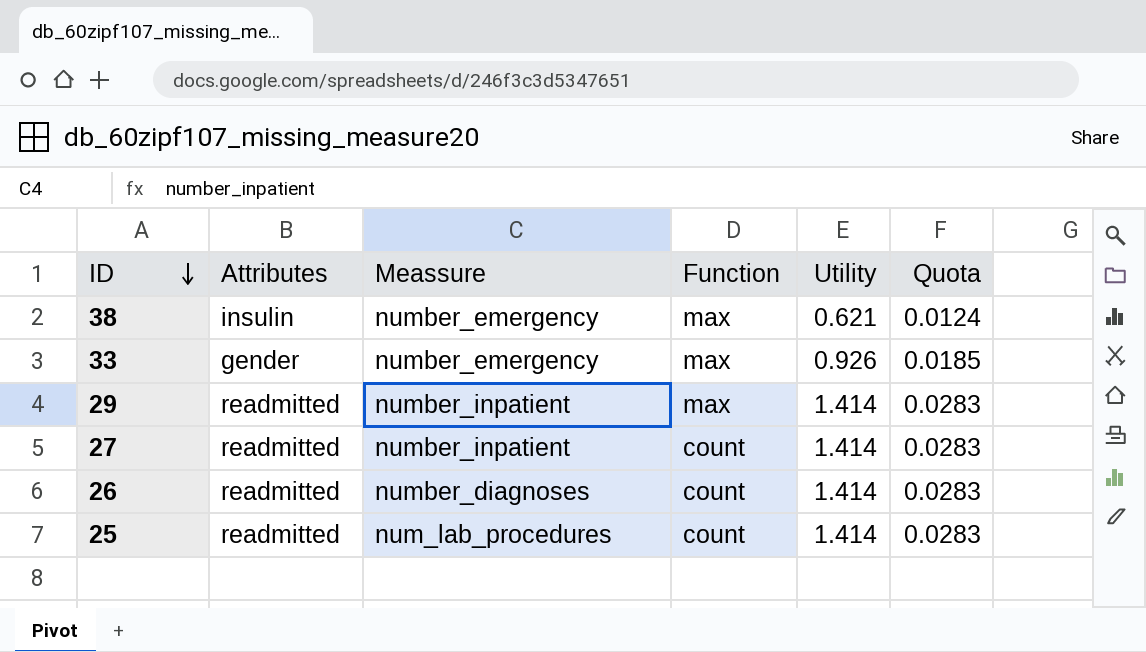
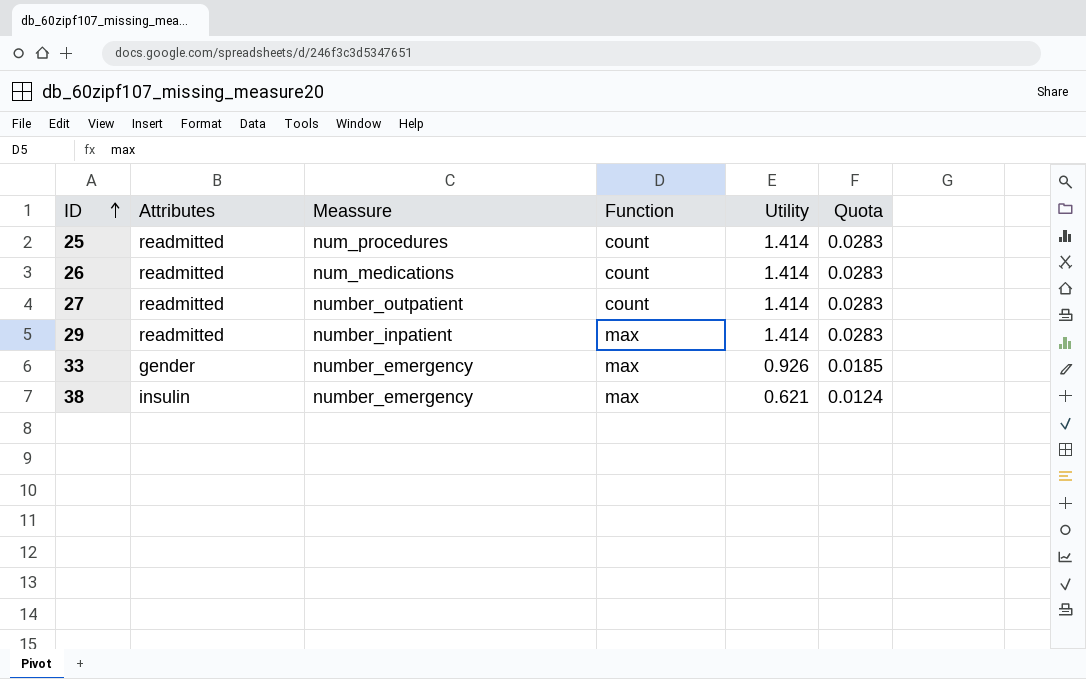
row order: ID descending -> ID ascending
25 | Meassure: num_lab_procedures -> num_procedures
26 | Meassure: number_diagnoses -> num_medications
27 | Meassure: number_inpatient -> number_outpatient

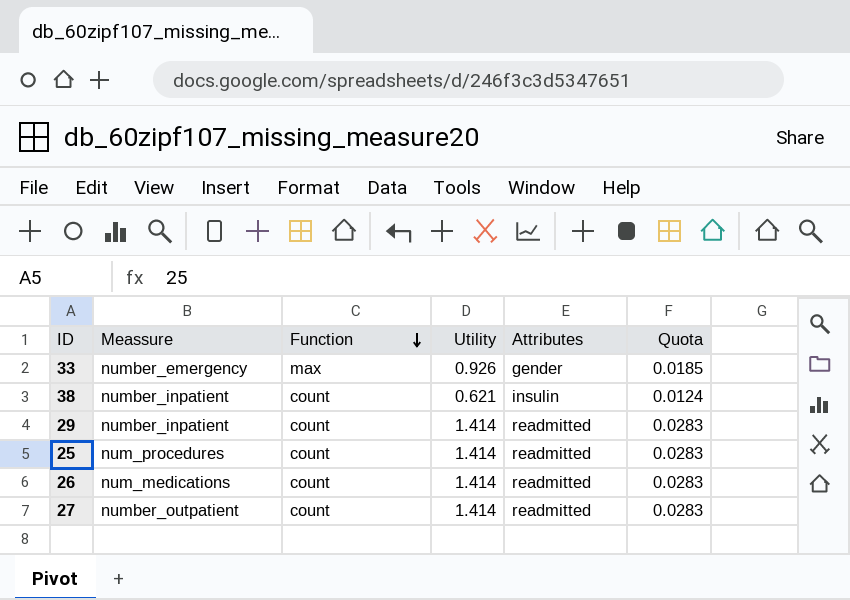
row order: ID ascending -> Function descending
column Attributes | position: 2 -> 5
38 | Meassure: number_emergency -> number_inpatient
38 | Function: max -> count
29 | Function: max -> count

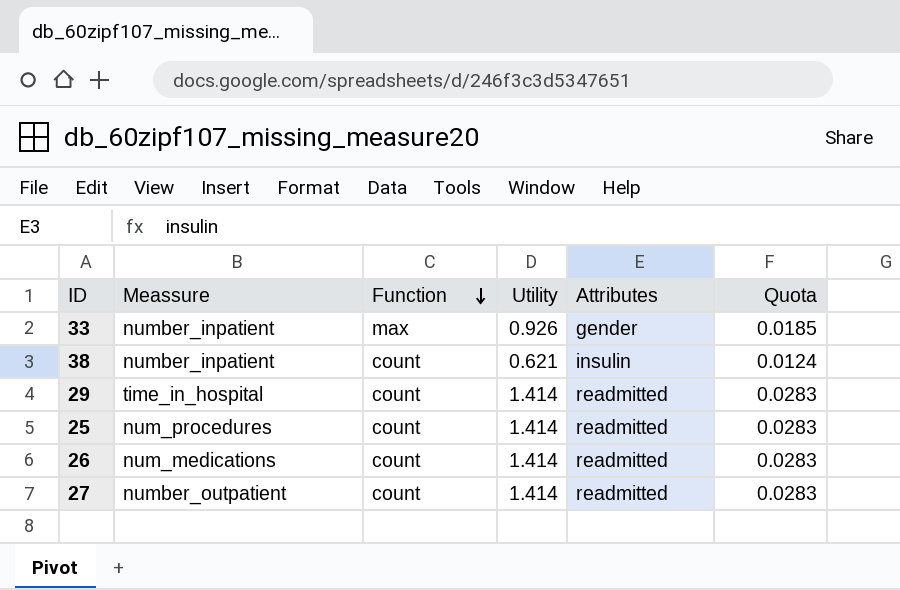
33 | Meassure: number_emergency -> number_inpatient
29 | Meassure: number_inpatient -> time_in_hospital

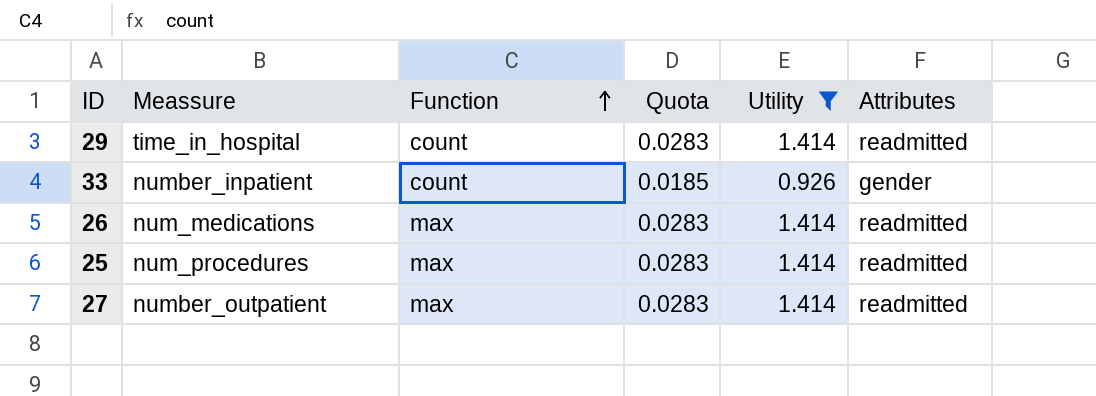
filter: none -> Utility != 0.621
row order: Function descending -> Function ascending
column Quota | position: 6 -> 4
33 | Function: max -> count
26 | Function: count -> max
25 | Function: count -> max
27 | Function: count -> max

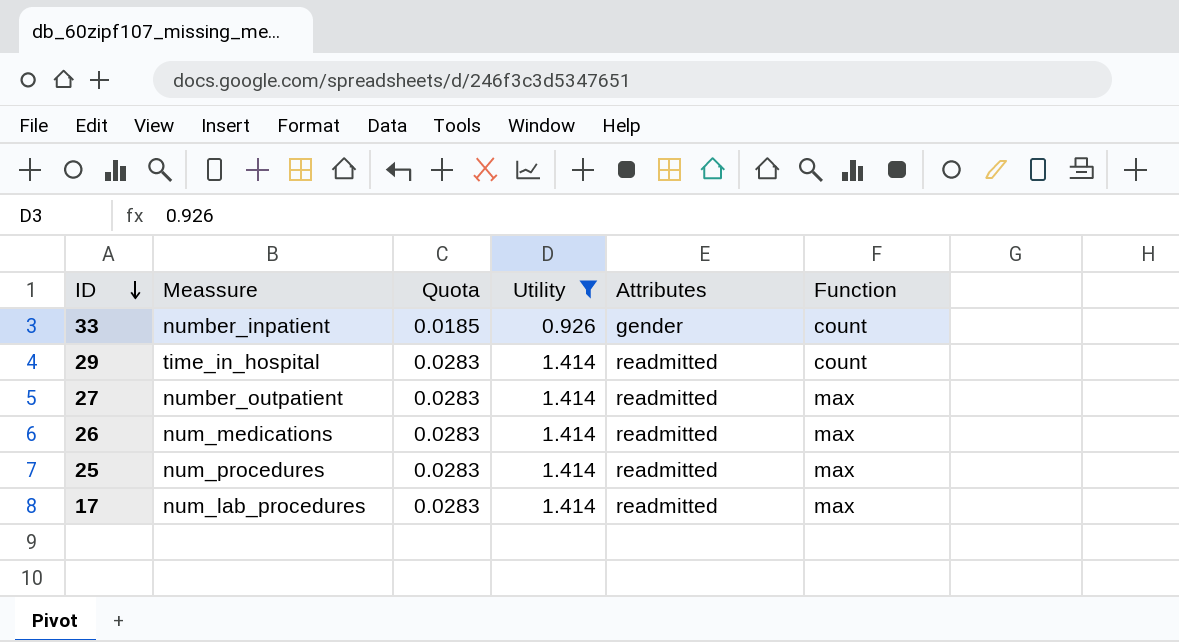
row order: Function ascending -> ID descending
column Function | position: 3 -> 6
row 17: none -> num_lab_procedures | 0.0283 | 1.414 | readmitted | max

